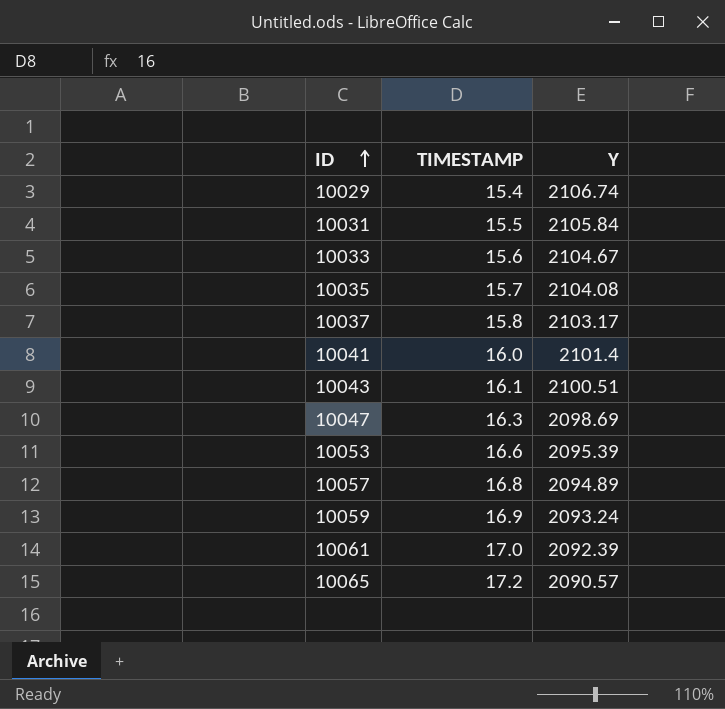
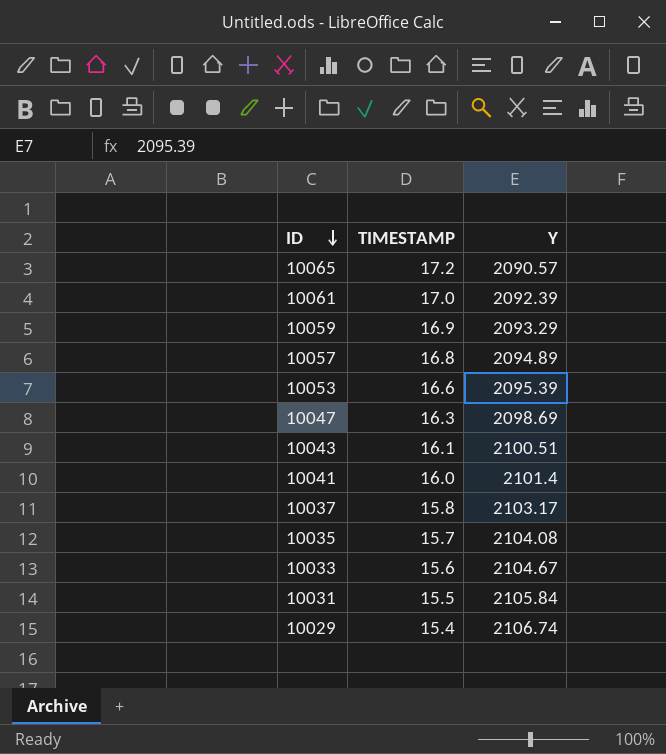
row order: ID ascending -> ID descending
10059 | Y: 2093.24 -> 2093.29

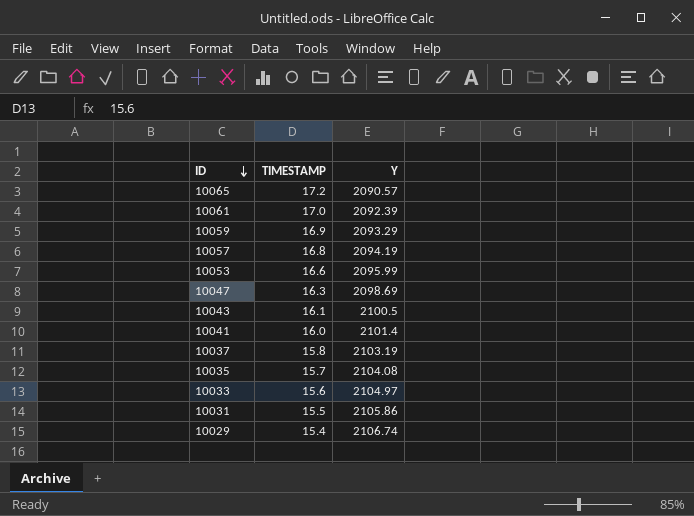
10057 | Y: 2094.89 -> 2094.19
10053 | Y: 2095.39 -> 2095.99
10043 | Y: 2100.51 -> 2100.5
10037 | Y: 2103.17 -> 2103.19
10033 | Y: 2104.67 -> 2104.97
10031 | Y: 2105.84 -> 2105.86

